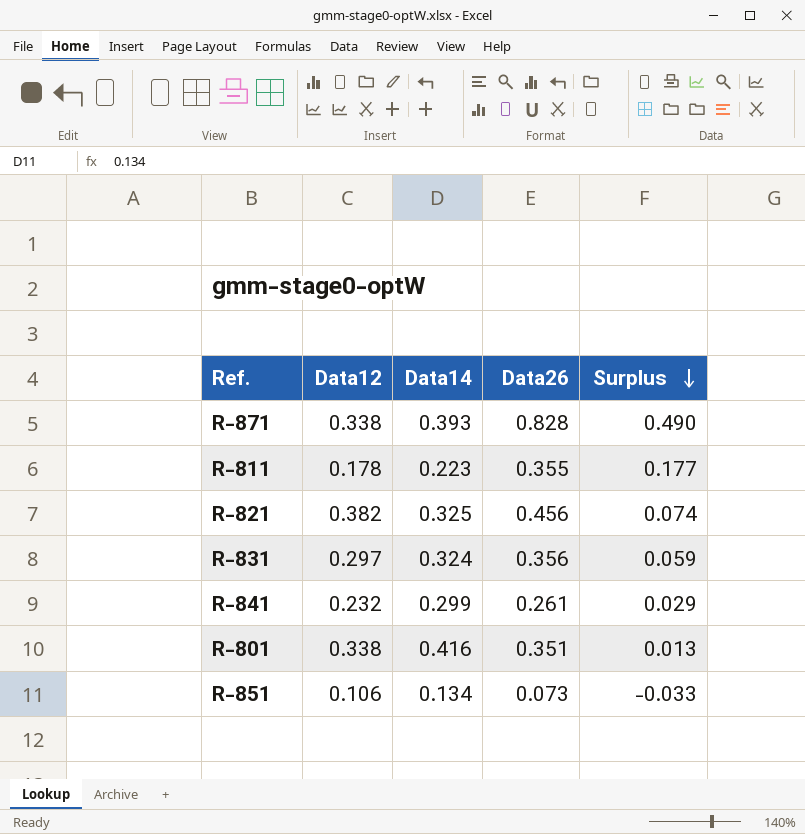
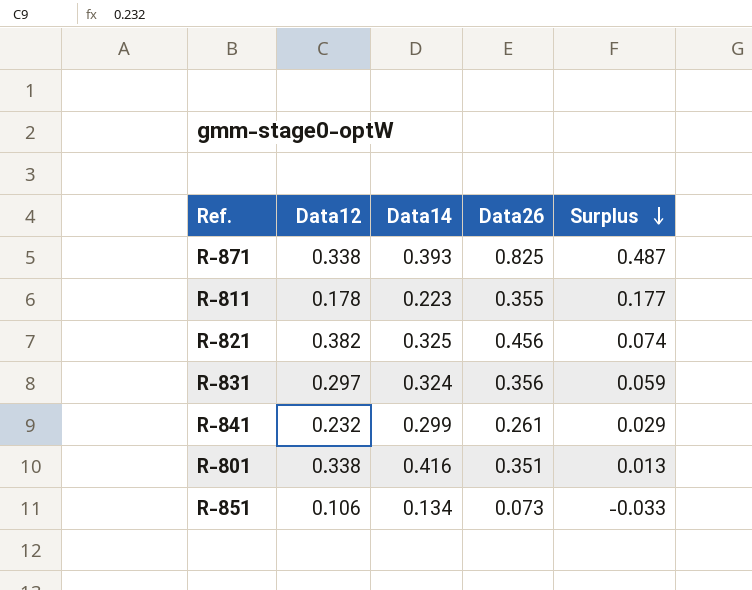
R-871 | Data26: 0.828 -> 0.825
R-871 | Surplus: 0.490 -> 0.487

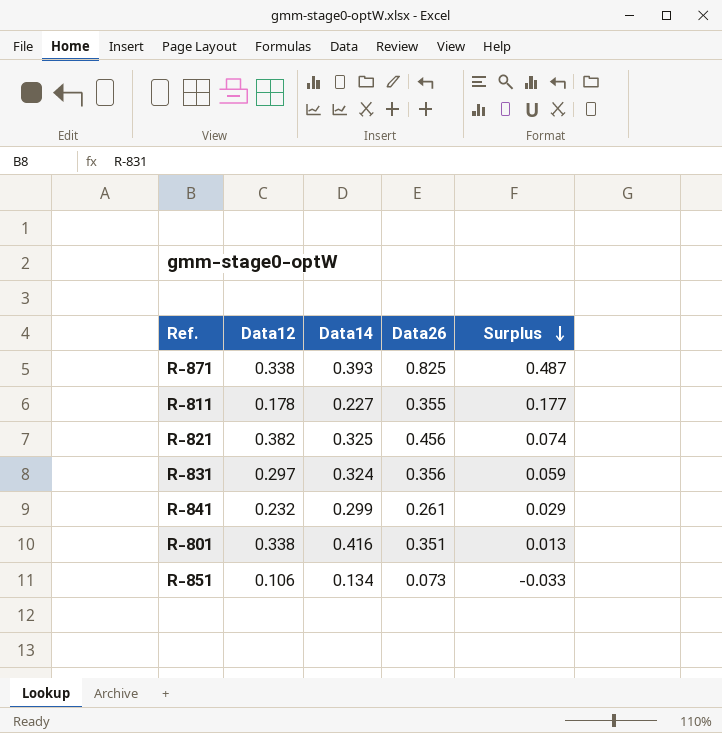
R-811 | Data14: 0.223 -> 0.227

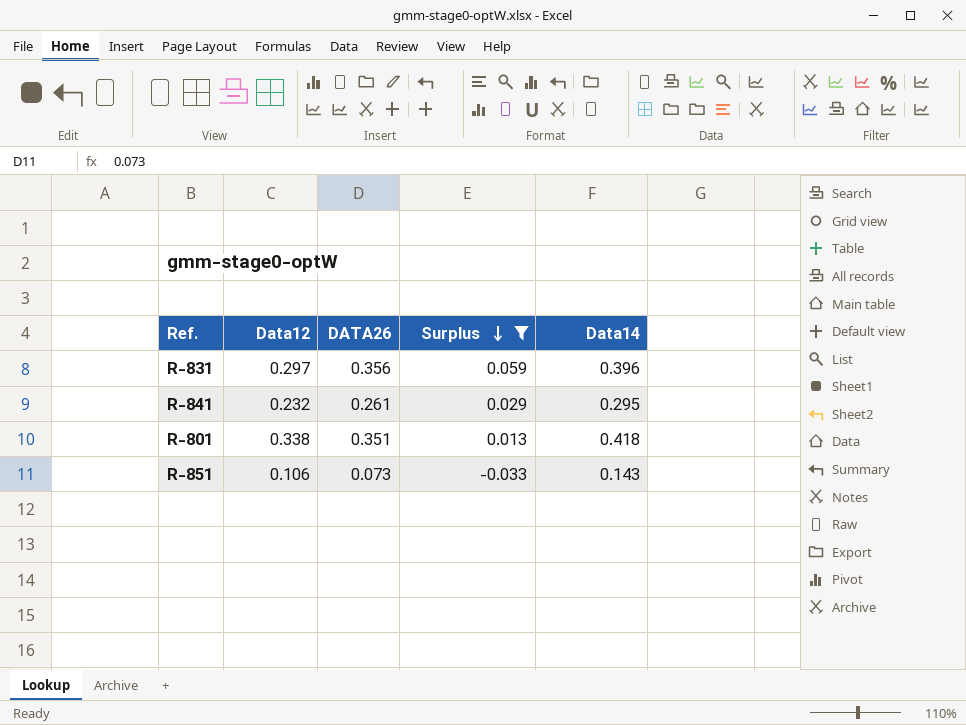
filter: none -> Surplus <= 0.059
column name: Data26 -> DATA26
column Data14 | position: 3 -> 5
R-831 | Data14: 0.324 -> 0.396
R-841 | Data14: 0.299 -> 0.295
R-801 | Data14: 0.416 -> 0.418
R-851 | Data14: 0.134 -> 0.143

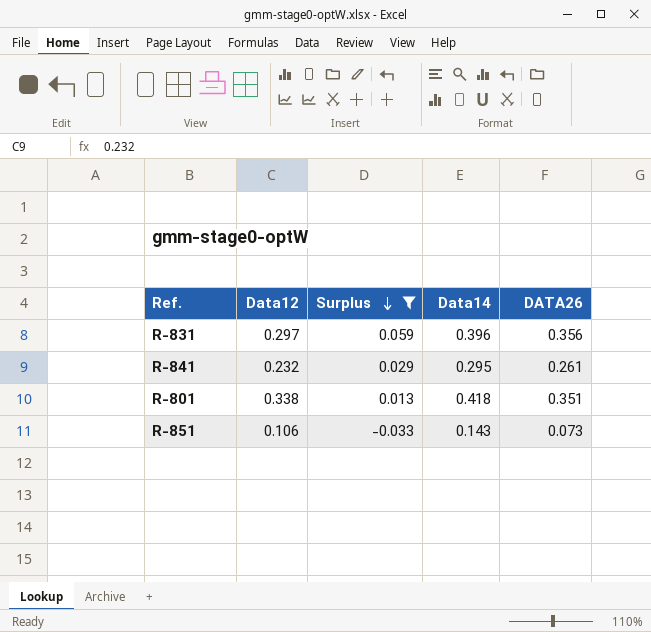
column DATA26 | position: 3 -> 5

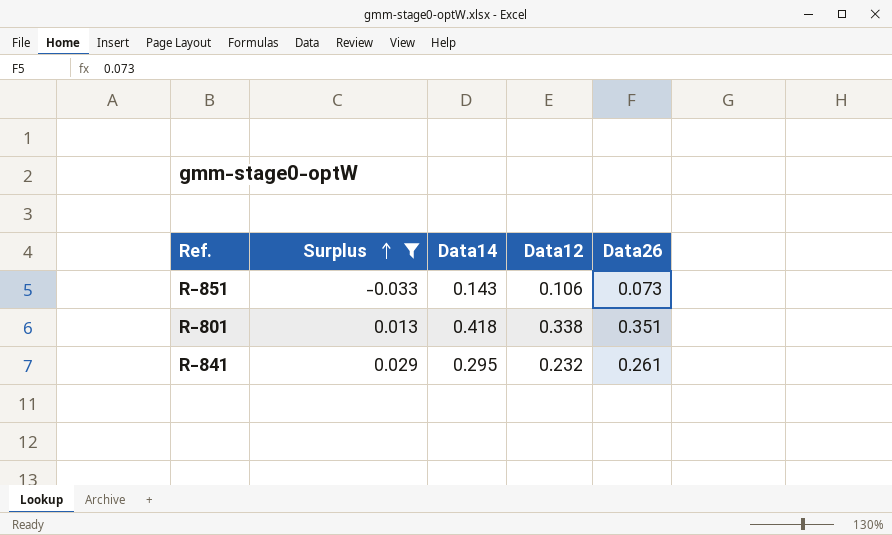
row order: Surplus descending -> Surplus ascending
column Data12 | position: 2 -> 4
column name: DATA26 -> Data26
row R-831: 0.297 | 0.059 | 0.396 | 0.356 -> none

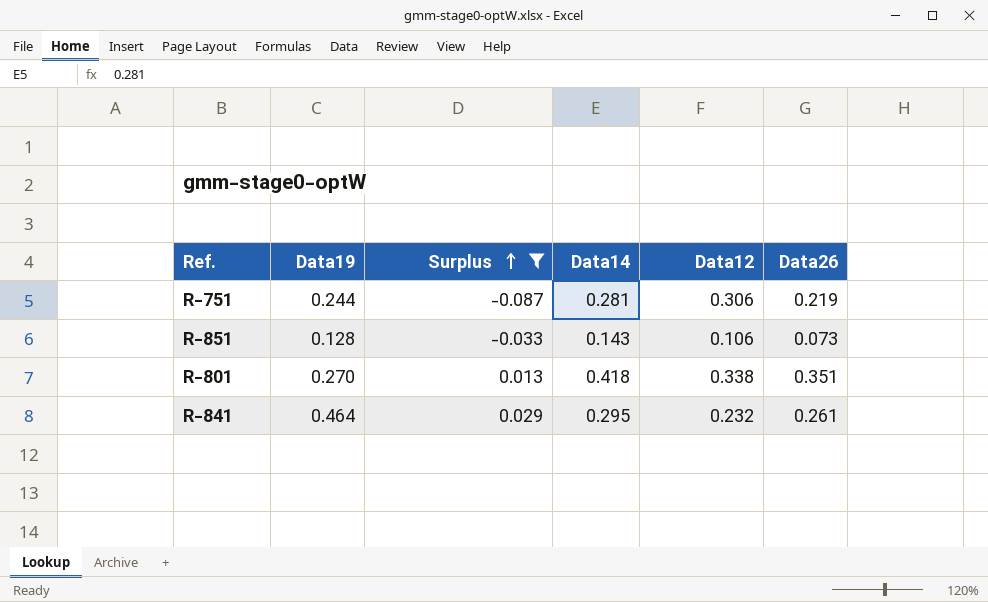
column Data19 | position: none -> 2
row R-751: none -> 0.244 | -0.087 | 0.281 | 0.306 | 0.219

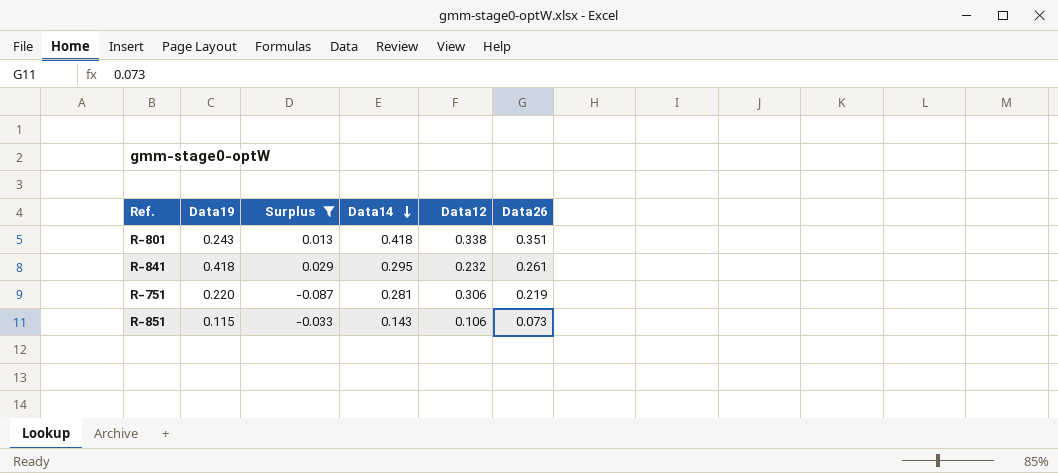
row order: Surplus ascending -> Data14 descending
R-801 | Data19: 0.270 -> 0.243
R-841 | Data19: 0.464 -> 0.418
R-751 | Data19: 0.244 -> 0.220
R-851 | Data19: 0.128 -> 0.115

